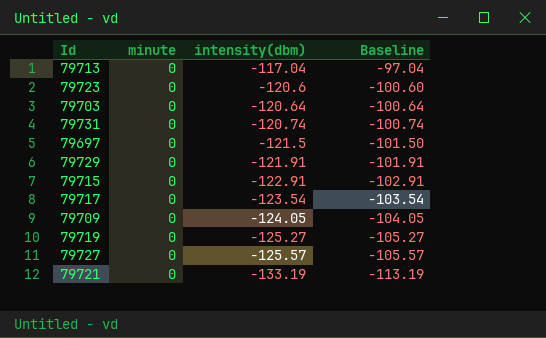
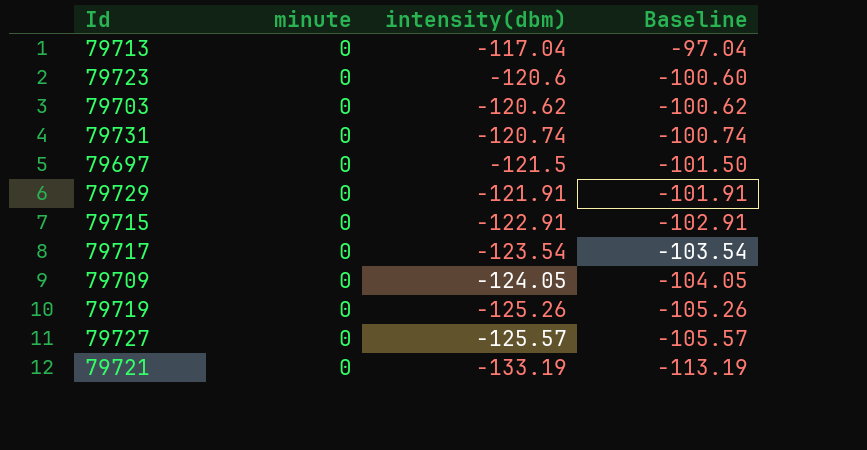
79703 | intensity(dbm): -120.64 -> -120.62
79703 | Baseline: -100.64 -> -100.62
79719 | intensity(dbm): -125.27 -> -125.26
79719 | Baseline: -105.27 -> -105.26

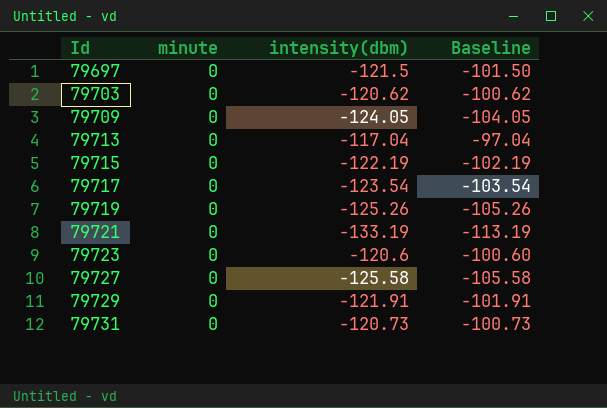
row order: intensity(dbm) descending -> Id ascending
79715 | intensity(dbm): -122.91 -> -122.19
79715 | Baseline: -102.91 -> -102.19
79727 | intensity(dbm): -125.57 -> -125.58
79727 | Baseline: -105.57 -> -105.58
79731 | intensity(dbm): -120.74 -> -120.73
79731 | Baseline: -100.74 -> -100.73

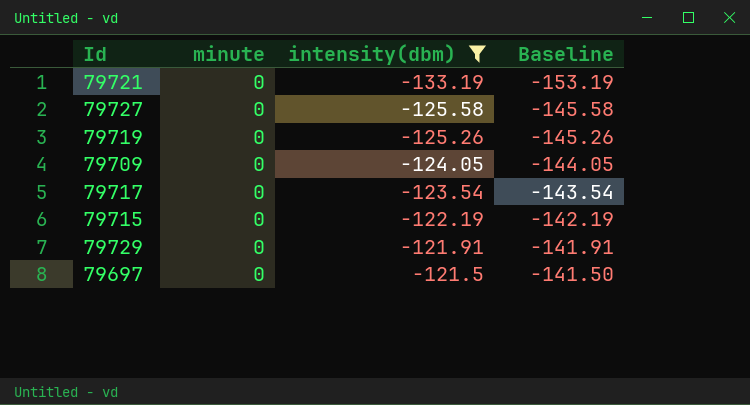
filter: none -> intensity(dbm) <= -121.5
row order: Id ascending -> intensity(dbm) ascending
column Baseline | formula: [intensity(dbm)] + 20 -> [intensity(dbm)] - 20

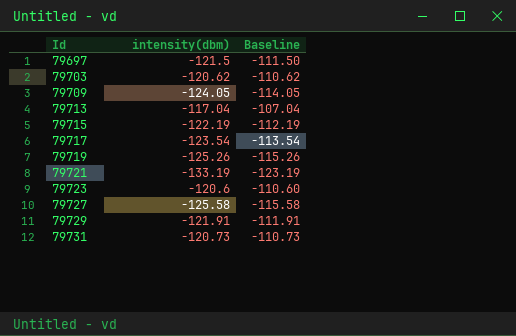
filter: intensity(dbm) <= -121.5 -> none
row order: intensity(dbm) ascending -> Id ascending
column minute | position: 2 -> none
column Baseline | formula: [intensity(dbm)] - 20 -> [intensity(dbm)] + 10

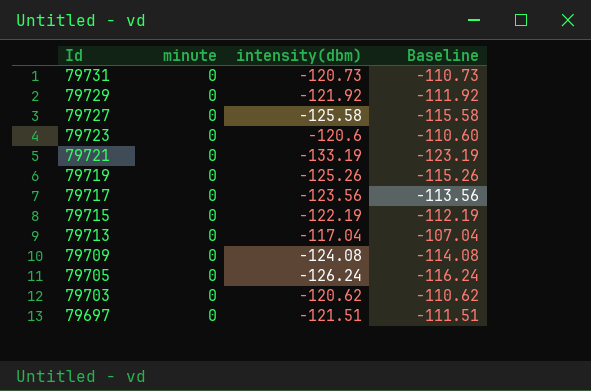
row order: Id ascending -> Id descending
column minute | position: none -> 2
79729 | intensity(dbm): -121.91 -> -121.92
79729 | Baseline: -111.91 -> -111.92
79717 | intensity(dbm): -123.54 -> -123.56
79717 | Baseline: -113.54 -> -113.56
79709 | intensity(dbm): -124.05 -> -124.08
79709 | Baseline: -114.05 -> -114.08
row 79705: none -> 0 | -126.24 | -116.24
79697 | intensity(dbm): -121.5 -> -121.51
79697 | Baseline: -111.50 -> -111.51

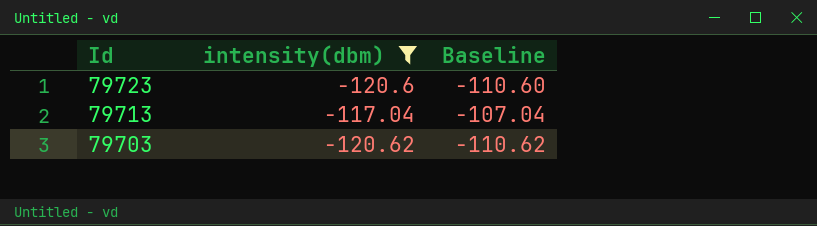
filter: none -> intensity(dbm) >= -120.62
column minute | position: 2 -> none

